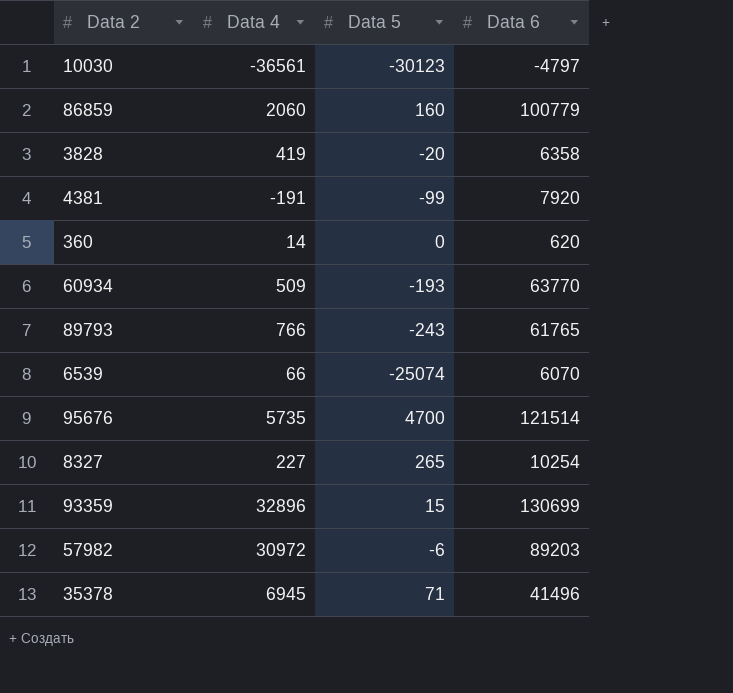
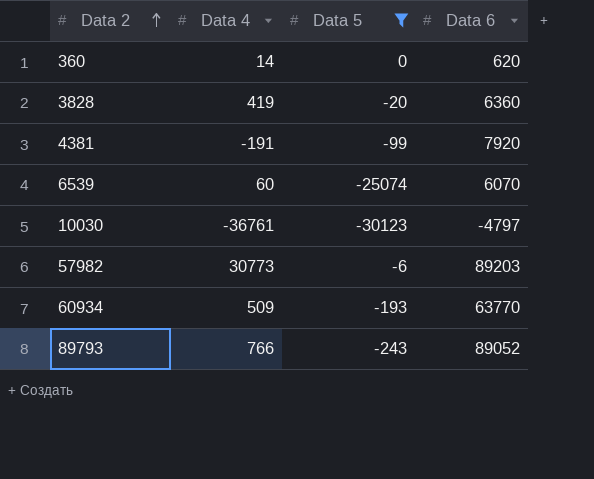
filter: none -> Data 5 <= 0
row order: none -> Data 2 ascending
3828 | Data 6: 6358 -> 6360
6539 | Data 4: 66 -> 60
10030 | Data 4: -36561 -> -36761
57982 | Data 4: 30972 -> 30773
89793 | Data 6: 61765 -> 89052

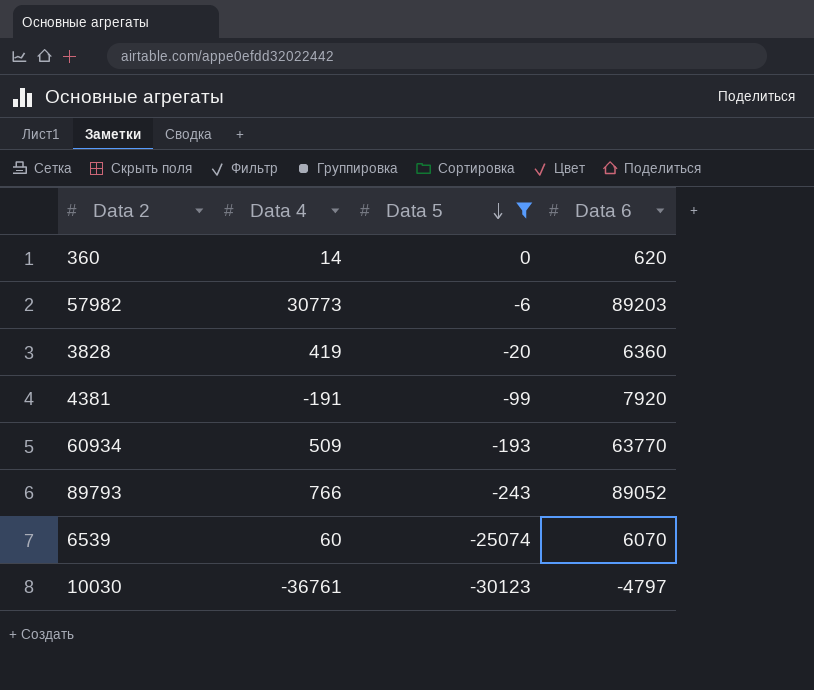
row order: Data 2 ascending -> Data 5 descending

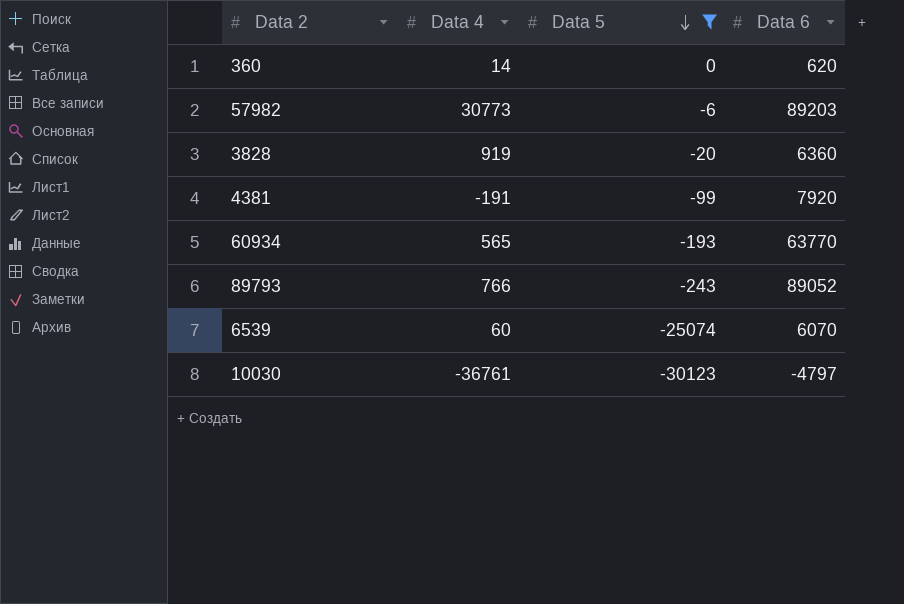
3828 | Data 4: 419 -> 919
60934 | Data 4: 509 -> 565

